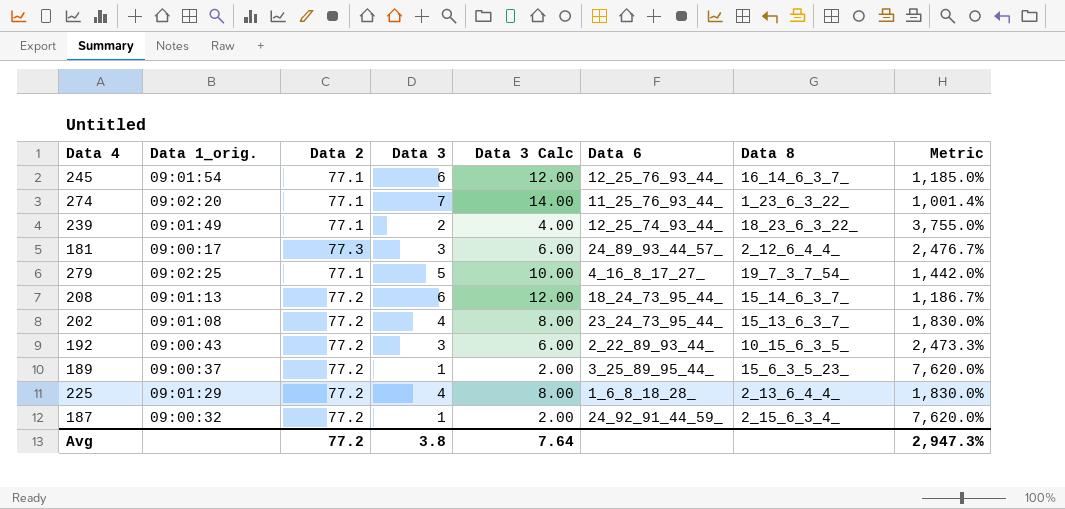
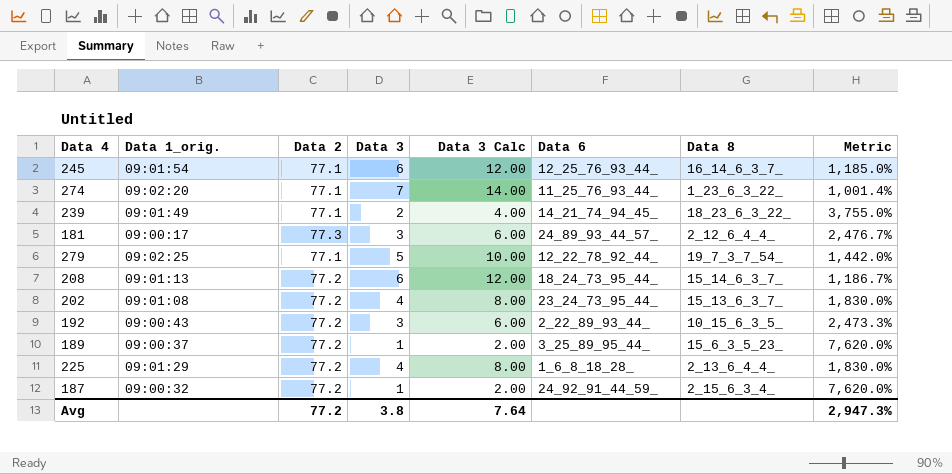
239 | Data 6: 12_25_74_93_44_ -> 14_21_74_94_45_
279 | Data 6: 4_16_8_17_27_ -> 12_22_78_92_44_

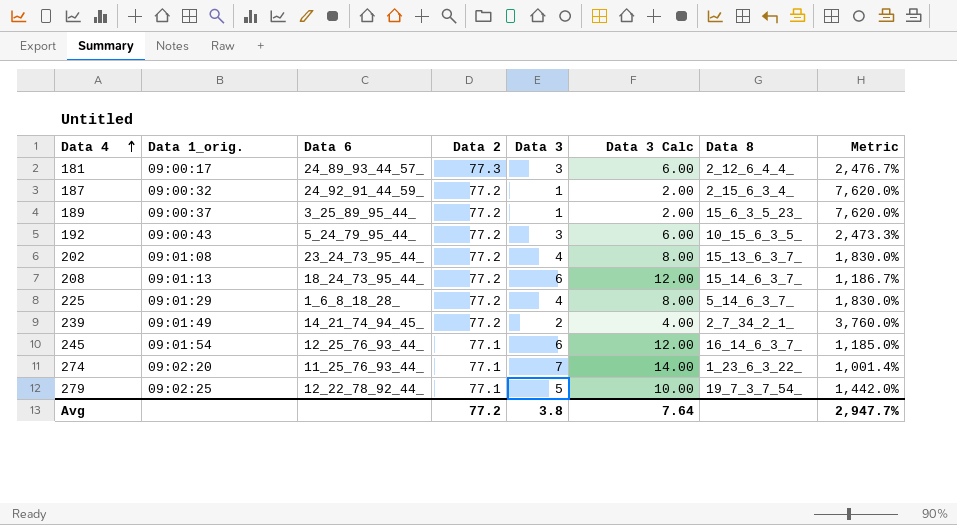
row order: none -> Data 4 ascending
column Data 6 | position: 6 -> 3
192 | Data 6: 2_22_89_93_44_ -> 5_24_79_95_44_
225 | Data 8: 2_13_6_4_4_ -> 5_14_6_3_7_
239 | Data 2: 77.1 -> 77.2
239 | Data 8: 18_23_6_3_22_ -> 2_7_34_2_1_
239 | Metric: 3,755.0% -> 3,760.0%
Avg | Metric: 2,947.3% -> 2,947.7%

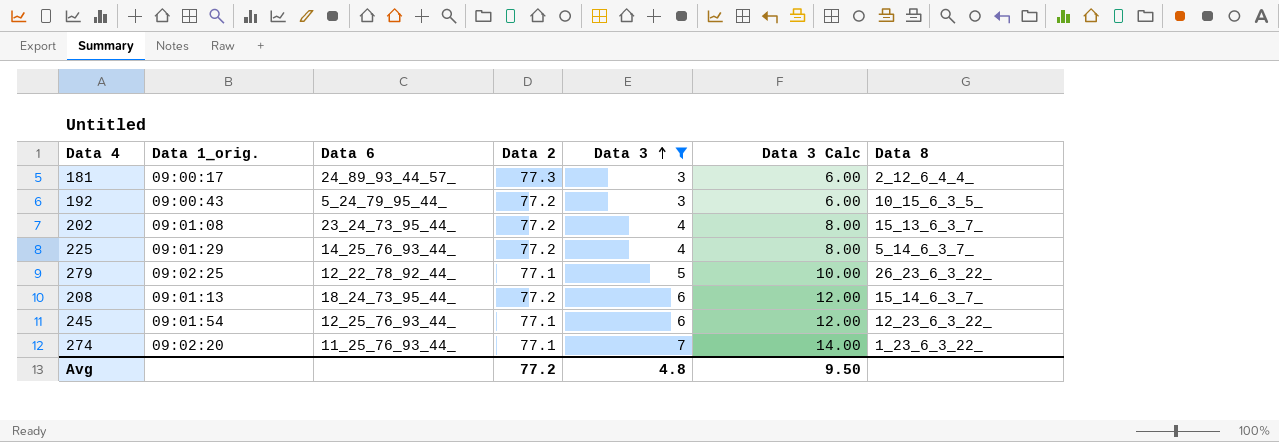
filter: none -> Data 3 >= 3
row order: Data 4 ascending -> Data 3 ascending
column Metric | formula: ([Data 2] - [Data 3]) / [Data 3] -> none
225 | Data 6: 1_6_8_18_28_ -> 14_25_76_93_44_
279 | Data 8: 19_7_3_7_54_ -> 26_23_6_3_22_
245 | Data 8: 16_14_6_3_7_ -> 12_23_6_3_22_
Avg | Data 3: 3.8 -> 4.8
Avg | Data 3 Calc: 7.64 -> 9.50

